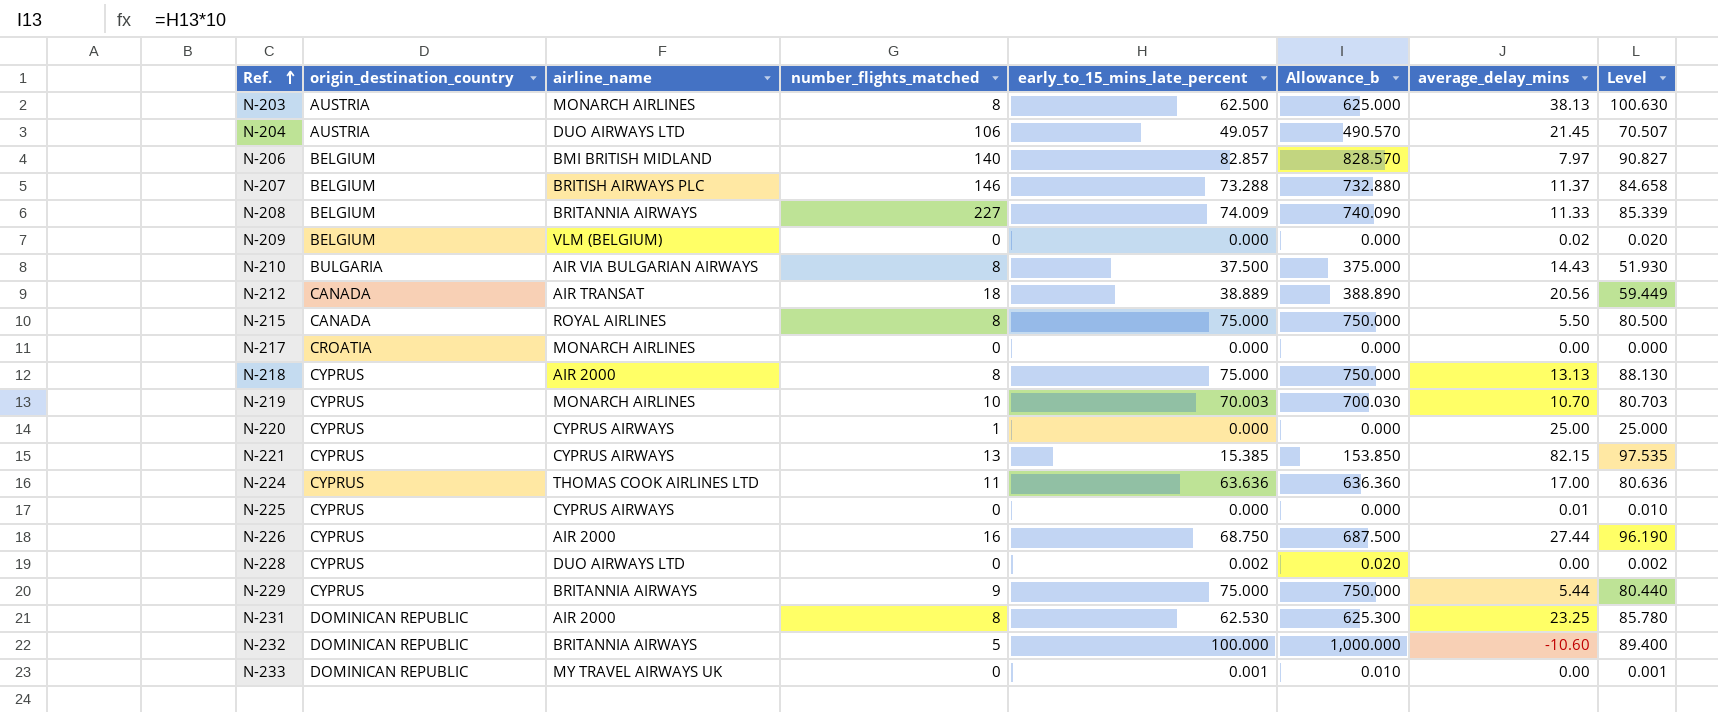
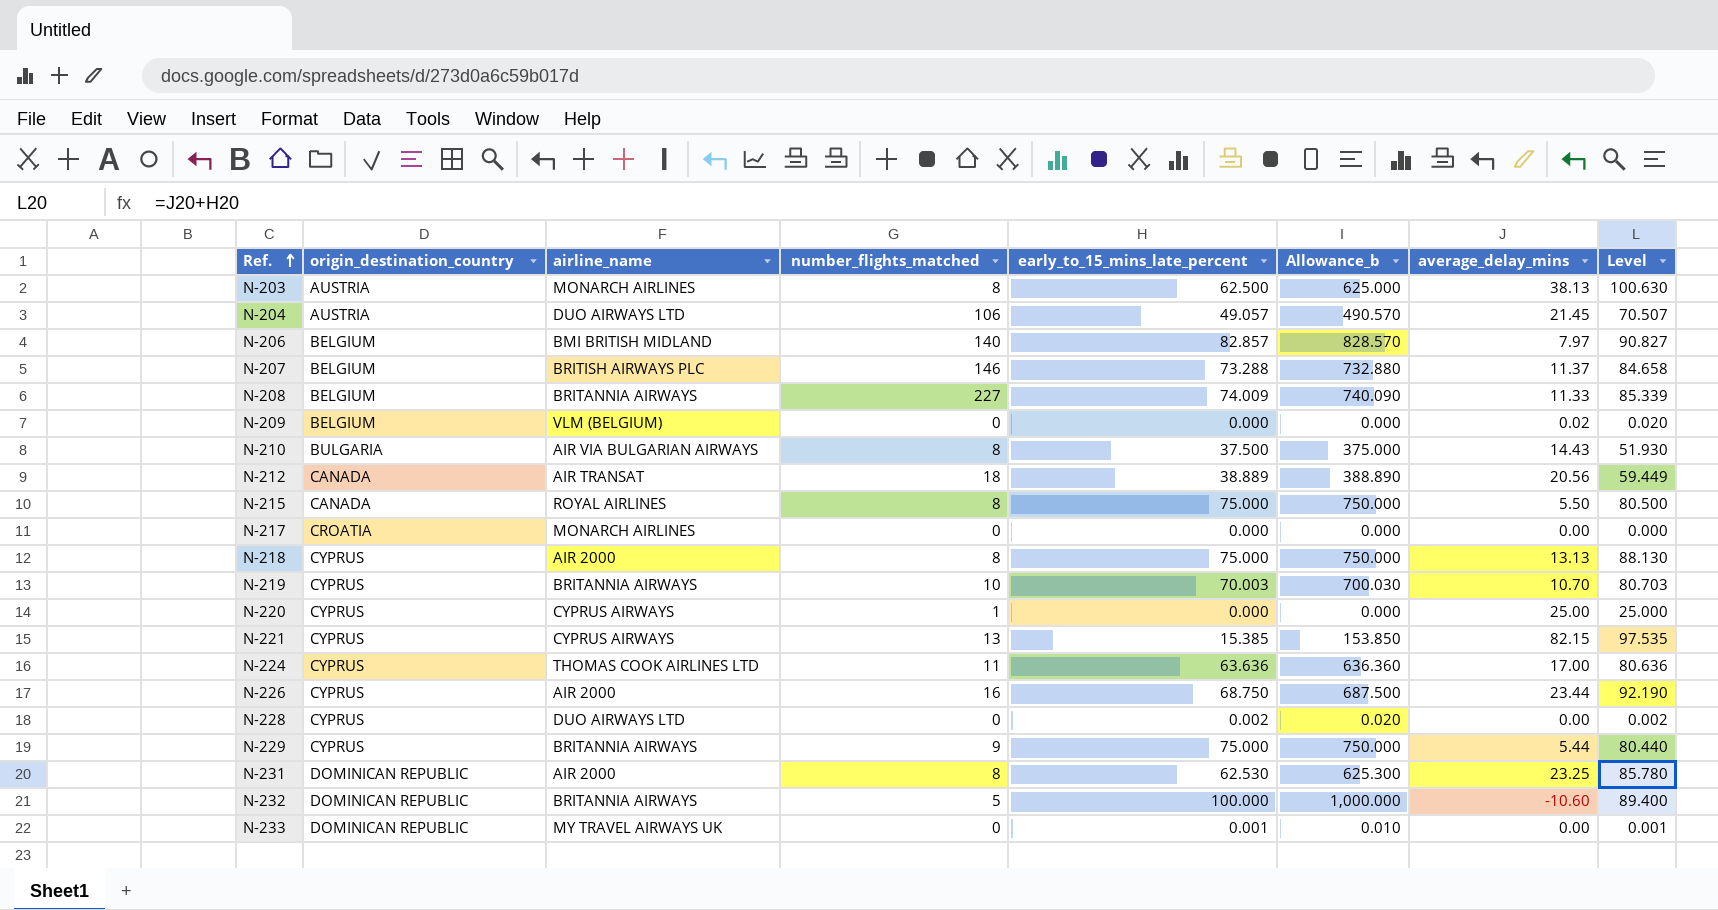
row N-225: CYPRUS | CYPRUS AIRWAYS | 0 | 0.000 | 0.000 | 0.01 | 0.010 -> none
N-219 | airline_name: MONARCH AIRLINES -> BRITANNIA AIRWAYS
N-226 | average_delay_mins: 27.44 -> 23.44
N-226 | Level: 96.190 -> 92.190

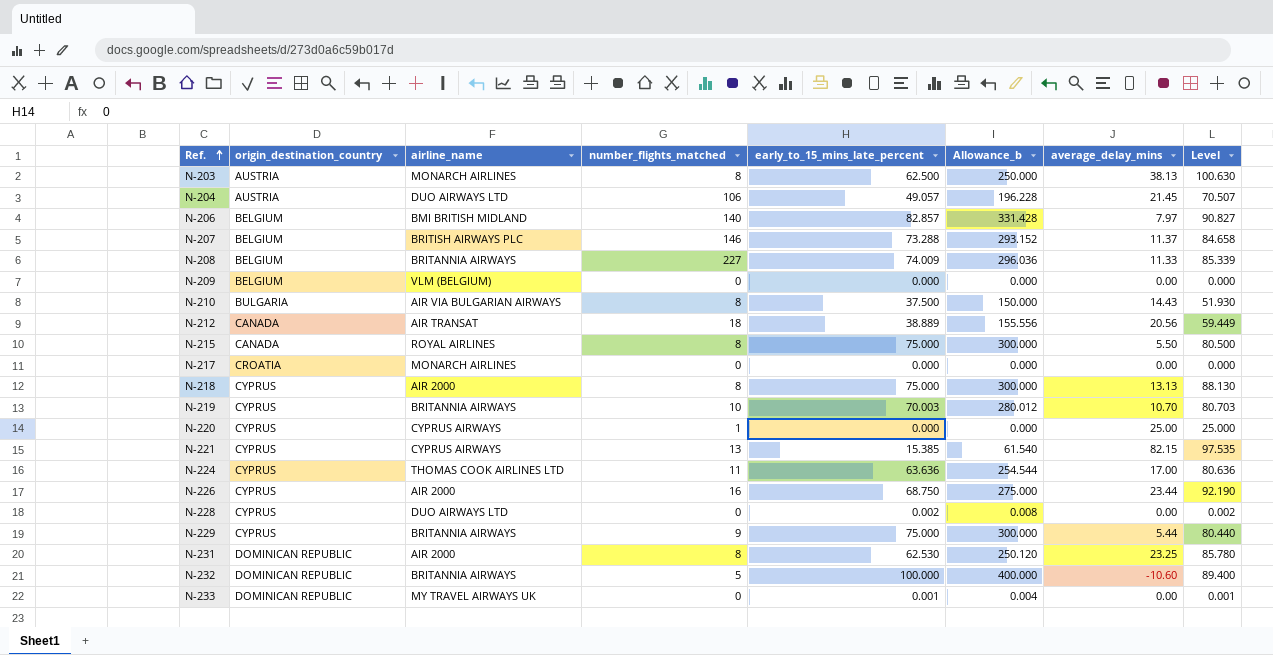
column Allowance_b | formula: [early_to_15_mins_late_percent] * 10 -> [early_to_15_mins_late_percent] * 4
N-209 | average_delay_mins: 0.02 -> 0.00
N-209 | Level: 0.020 -> 0.000

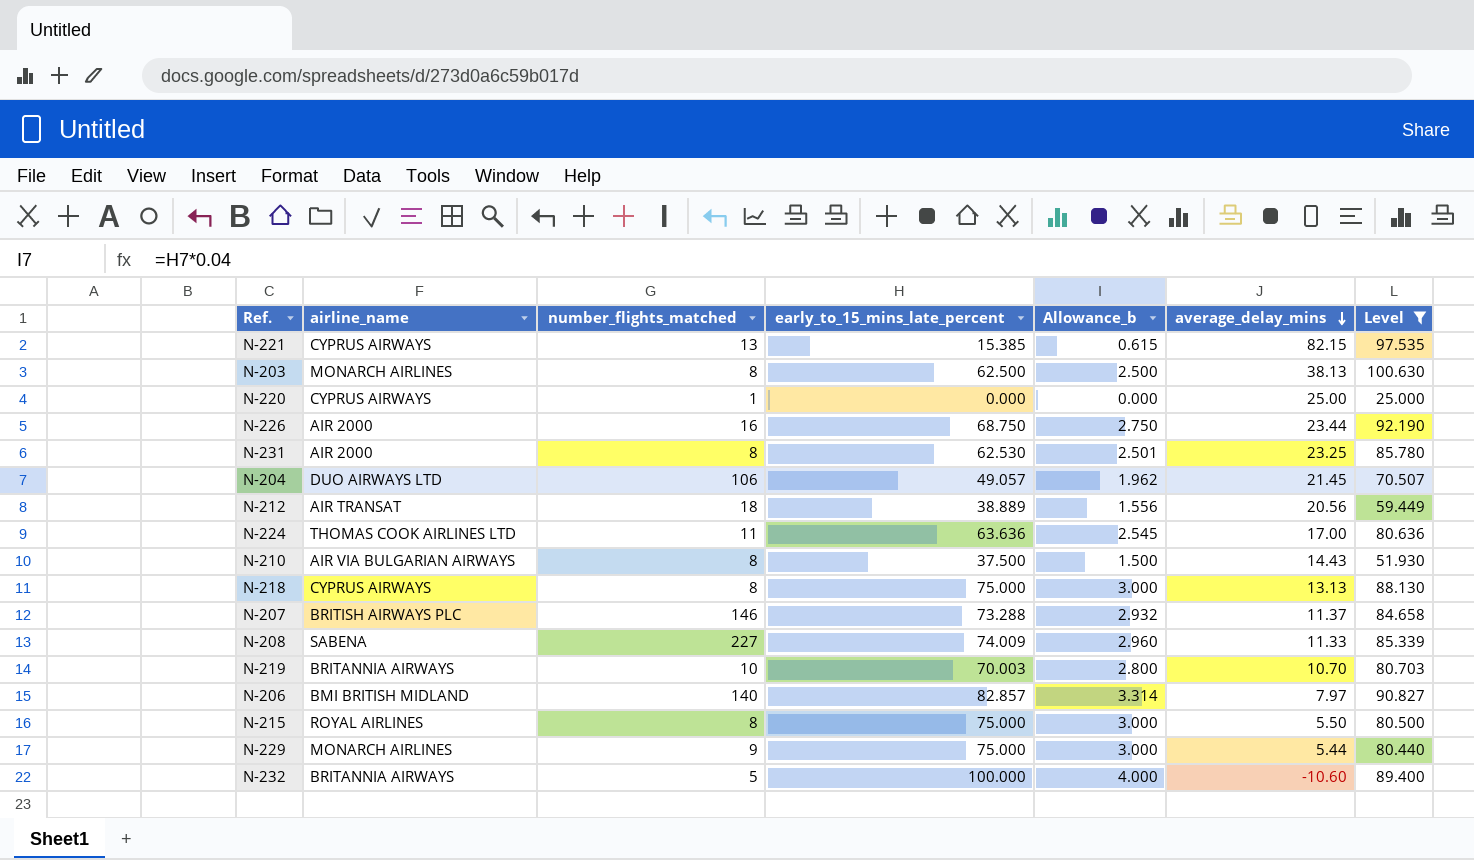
filter: none -> Level >= 25.000
row order: Ref. ascending -> average_delay_mins descending
column origin_destination_country | position: 2 -> none
column Allowance_b | formula: [early_to_15_mins_late_percent] * 4 -> [early_to_15_mins_late_percent] * 0.04
N-218 | airline_name: AIR 2000 -> CYPRUS AIRWAYS
N-208 | airline_name: BRITANNIA AIRWAYS -> SABENA
N-229 | airline_name: BRITANNIA AIRWAYS -> MONARCH AIRLINES

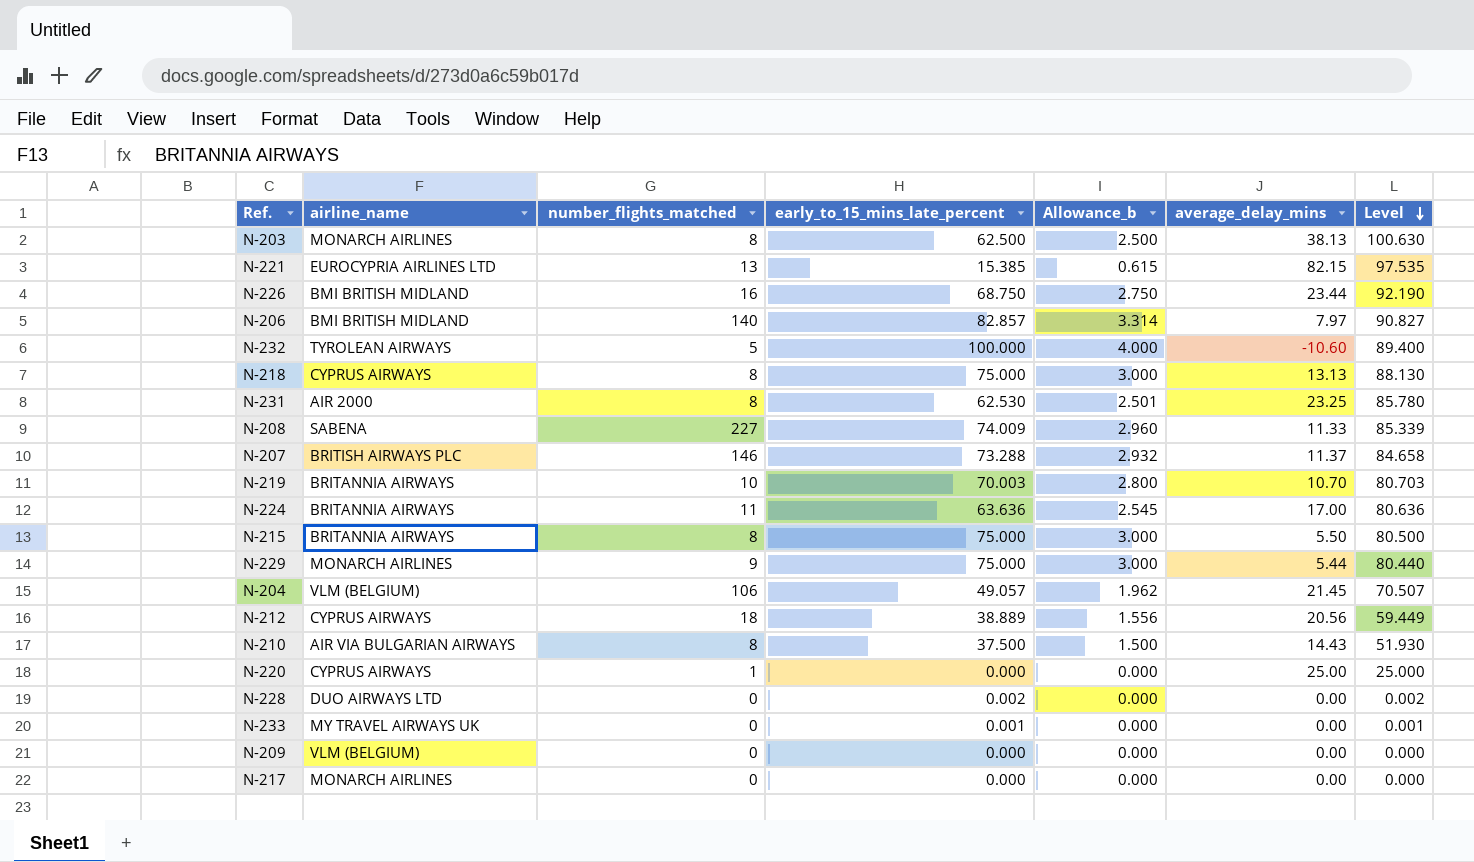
filter: Level >= 25.000 -> none
row order: average_delay_mins descending -> Level descending
N-221 | airline_name: CYPRUS AIRWAYS -> EUROCYPRIA AIRLINES LTD
N-226 | airline_name: AIR 2000 -> BMI BRITISH MIDLAND
N-232 | airline_name: BRITANNIA AIRWAYS -> TYROLEAN AIRWAYS
N-224 | airline_name: THOMAS COOK AIRLINES LTD -> BRITANNIA AIRWAYS
N-215 | airline_name: ROYAL AIRLINES -> BRITANNIA AIRWAYS
N-204 | airline_name: DUO AIRWAYS LTD -> VLM (BELGIUM)
N-212 | airline_name: AIR TRANSAT -> CYPRUS AIRWAYS

